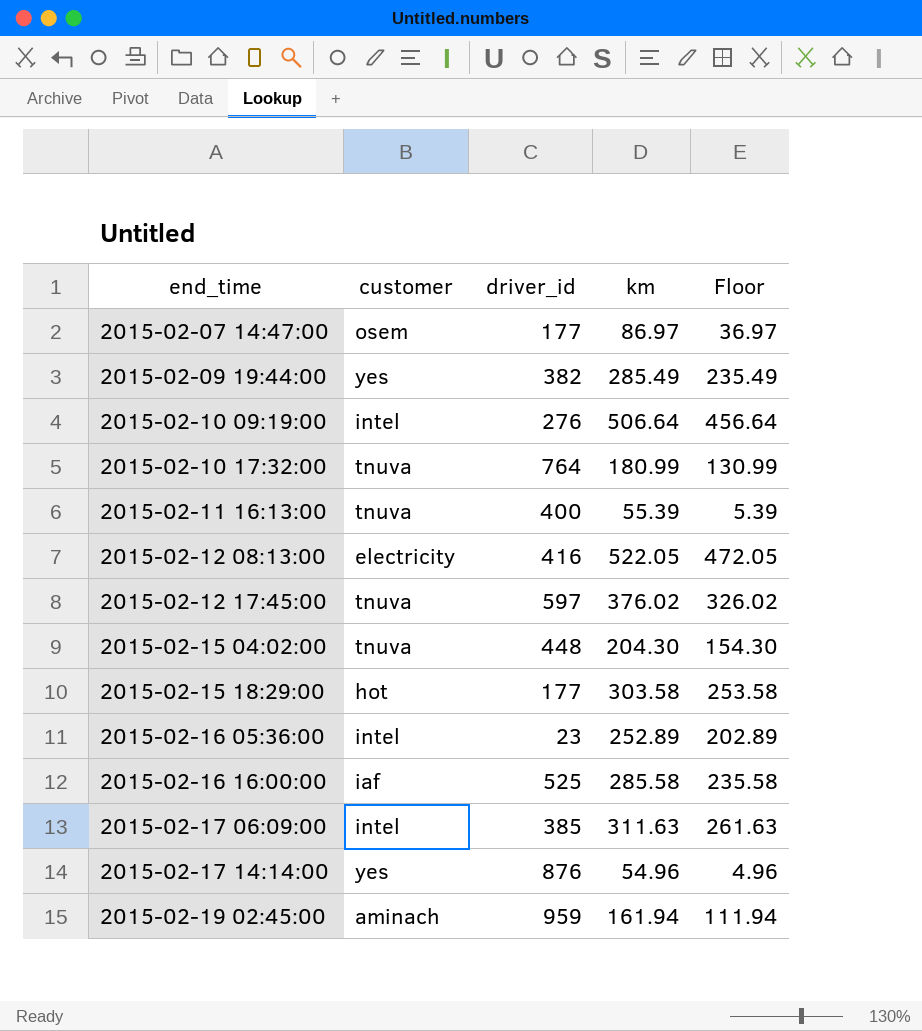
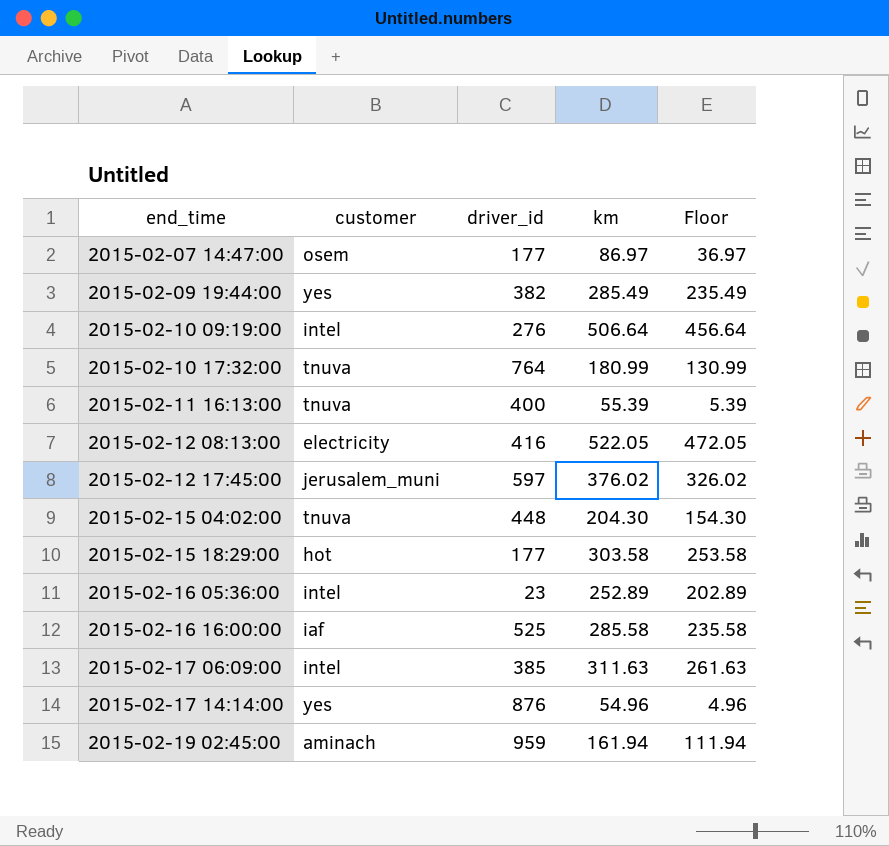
2015-02-12 17:45:00 | customer: tnuva -> jerusalem_muni

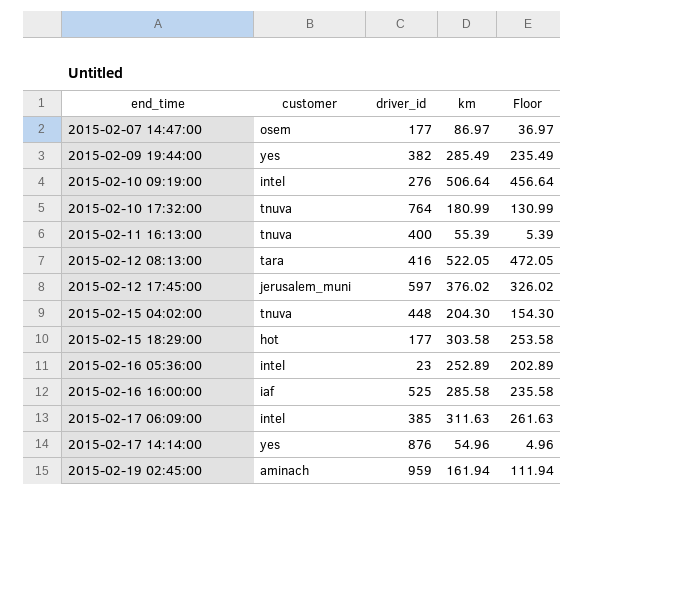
2015-02-12 08:13:00 | customer: electricity -> tara

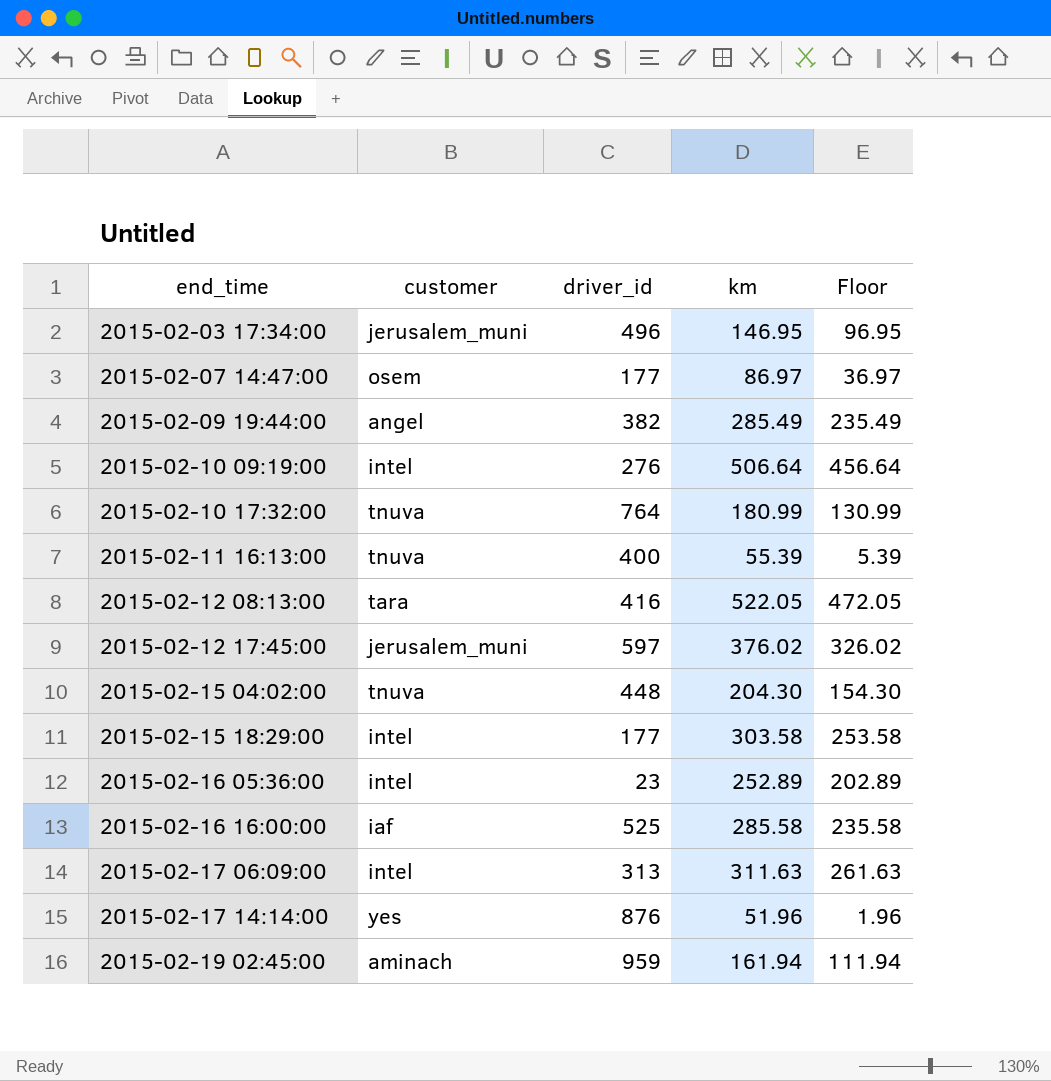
row 2015-02-03 17:34:00: none -> jerusalem_muni | 496 | 146.95 | 96.95
2015-02-09 19:44:00 | customer: yes -> angel
2015-02-15 18:29:00 | customer: hot -> intel
2015-02-17 06:09:00 | driver_id: 385 -> 313
2015-02-17 14:14:00 | km: 54.96 -> 51.96
2015-02-17 14:14:00 | Floor: 4.96 -> 1.96

